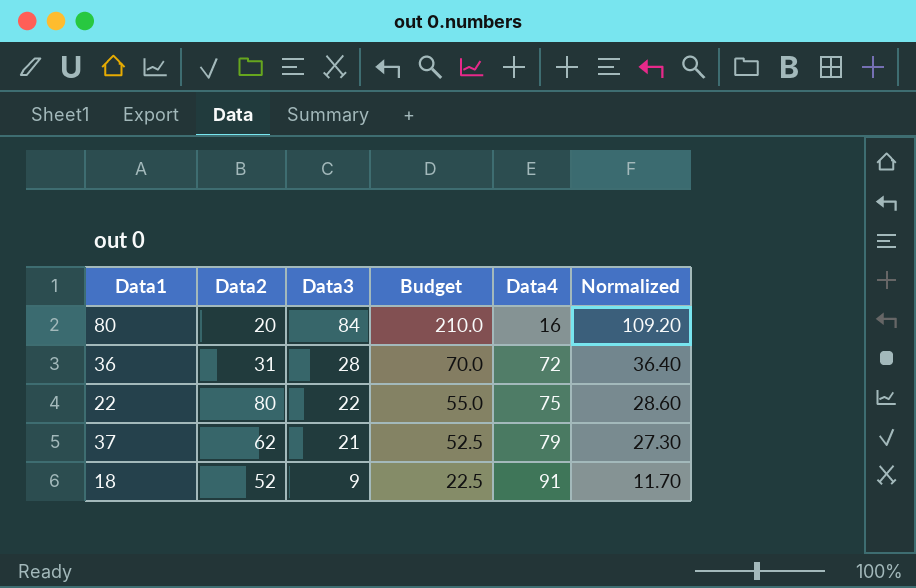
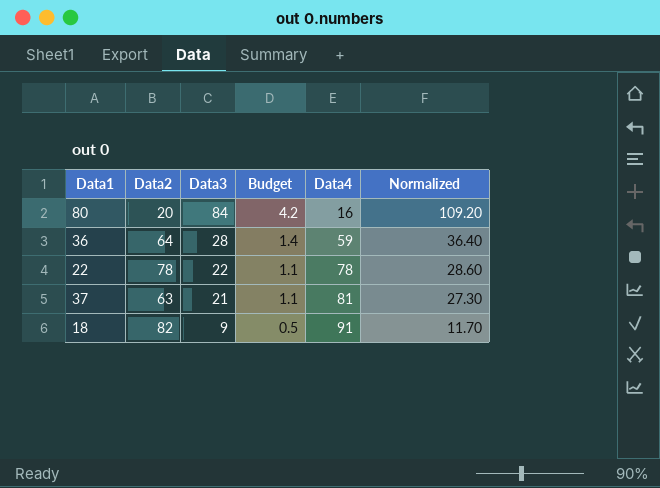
column Budget | formula: [Data3] * 2.5 -> [Data3] * 0.05
36 | Data2: 31 -> 64
36 | Data4: 72 -> 59
22 | Data2: 80 -> 78
22 | Data4: 75 -> 78
37 | Data2: 62 -> 63
37 | Data4: 79 -> 81
18 | Data2: 52 -> 82

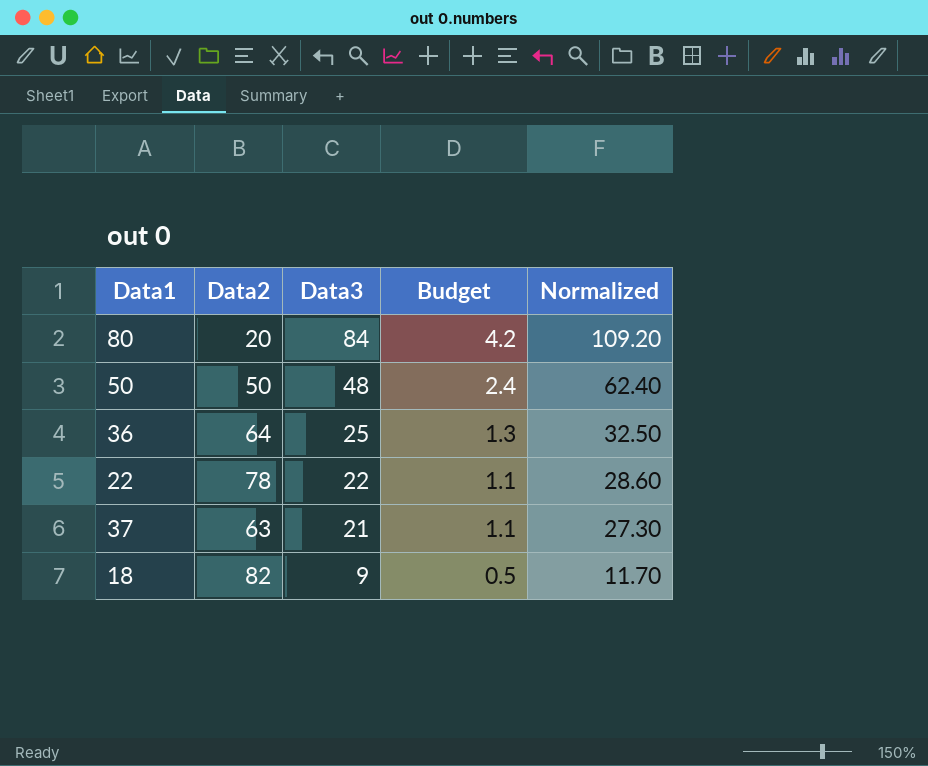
column Data4 | position: 5 -> none
row 50: none -> 50 | 48 | 2.4 | 62.40
36 | Data3: 28 -> 25
36 | Budget: 1.4 -> 1.3
36 | Normalized: 36.40 -> 32.50

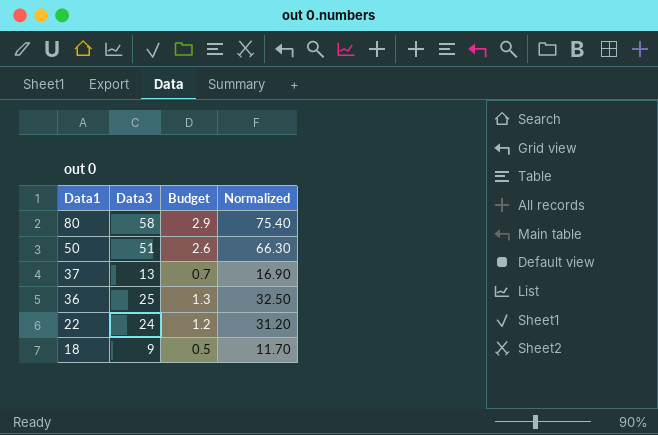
row order: Data3 descending -> Data1 descending
column Data2 | position: 2 -> none
80 | Data3: 84 -> 58
80 | Budget: 4.2 -> 2.9
80 | Normalized: 109.20 -> 75.40
50 | Data3: 48 -> 51
50 | Budget: 2.4 -> 2.6
50 | Normalized: 62.40 -> 66.30
37 | Data3: 21 -> 13
37 | Budget: 1.1 -> 0.7
37 | Normalized: 27.30 -> 16.90
22 | Data3: 22 -> 24
22 | Budget: 1.1 -> 1.2
22 | Normalized: 28.60 -> 31.20

